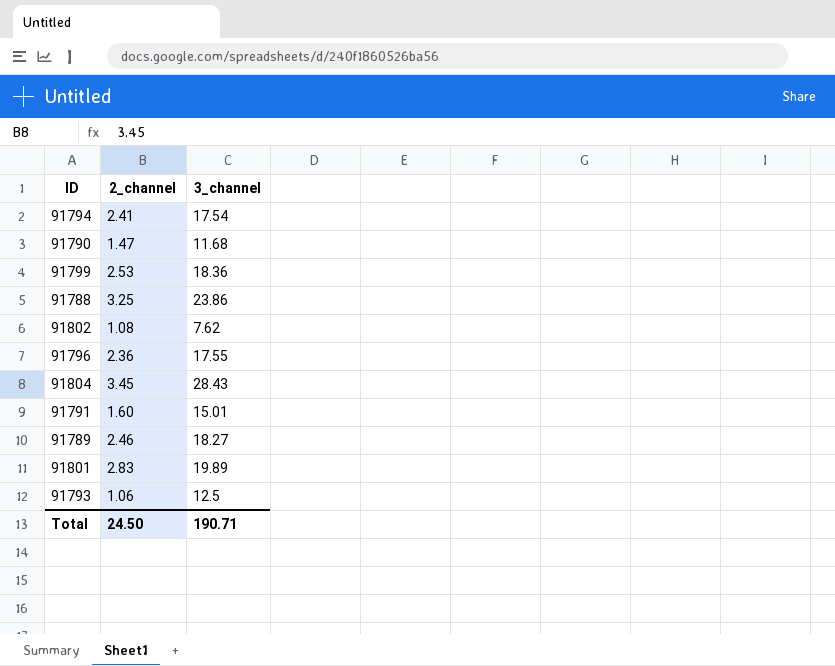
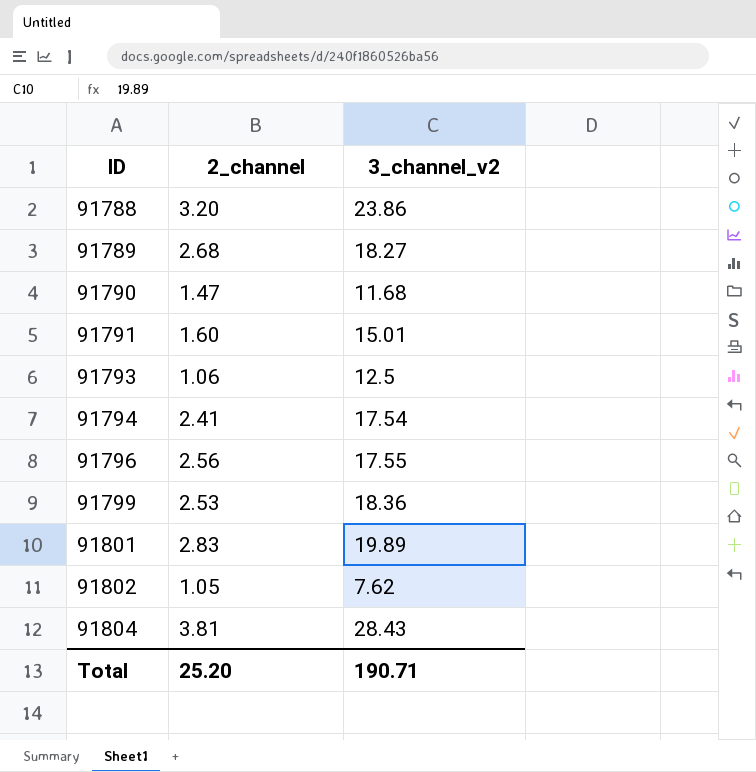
row order: none -> ID ascending
column name: 3_channel -> 3_channel_v2
91788 | 2_channel: 3.25 -> 3.20
91789 | 2_channel: 2.46 -> 2.68
91796 | 2_channel: 2.36 -> 2.56
91802 | 2_channel: 1.08 -> 1.05
91804 | 2_channel: 3.45 -> 3.81
Total | 2_channel: 24.50 -> 25.20

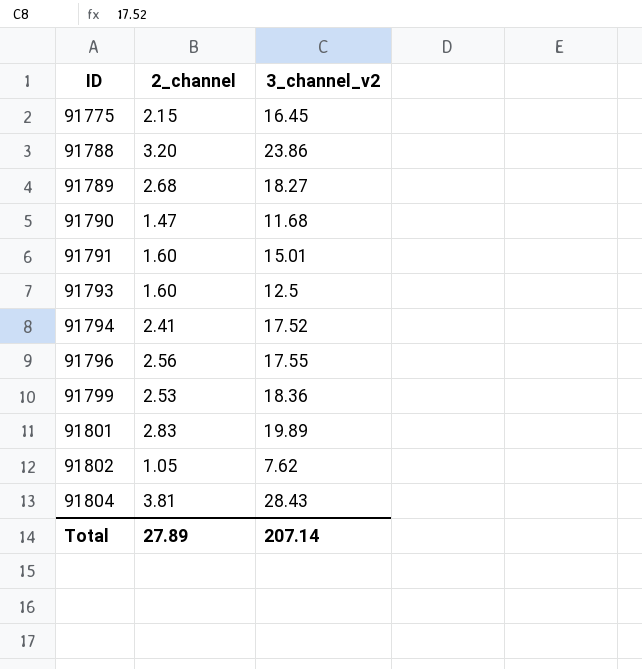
row 91775: none -> 2.15 | 16.45
91793 | 2_channel: 1.06 -> 1.60
91794 | 3_channel_v2: 17.54 -> 17.52
Total | 2_channel: 25.20 -> 27.89
Total | 3_channel_v2: 190.71 -> 207.14

